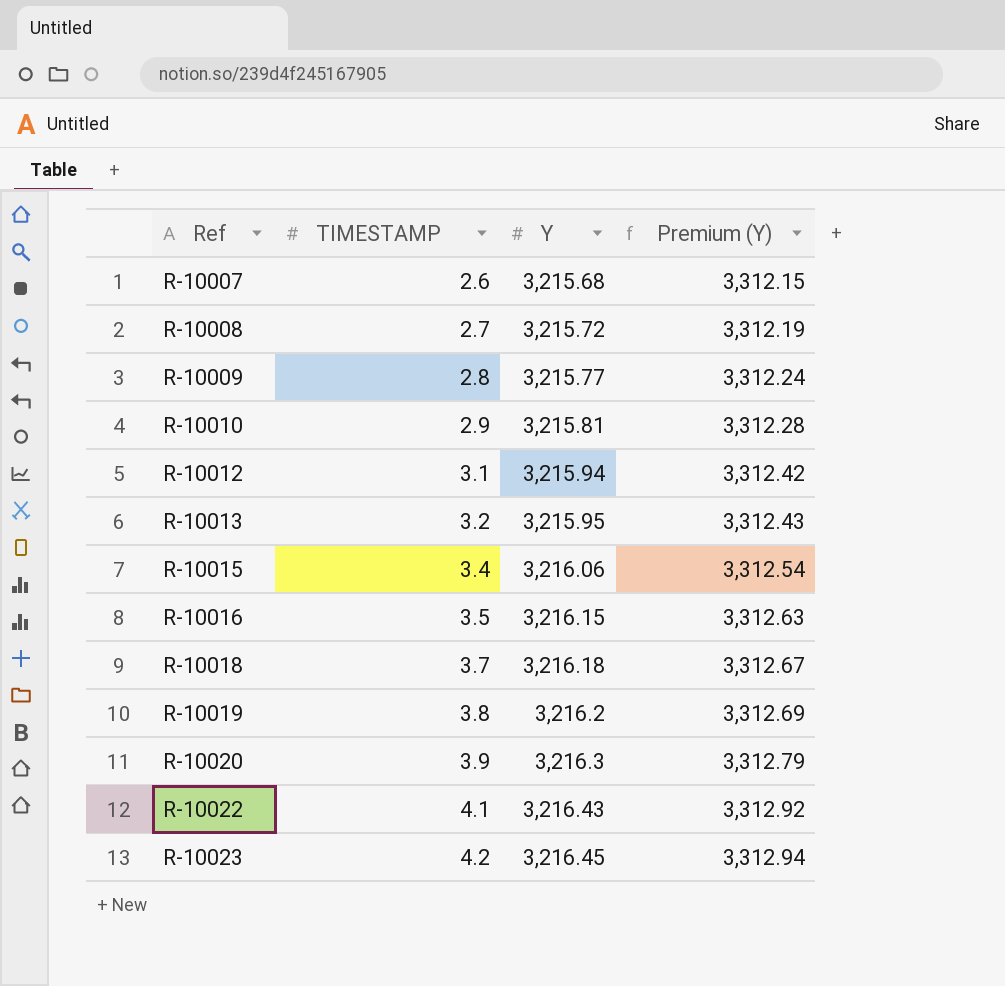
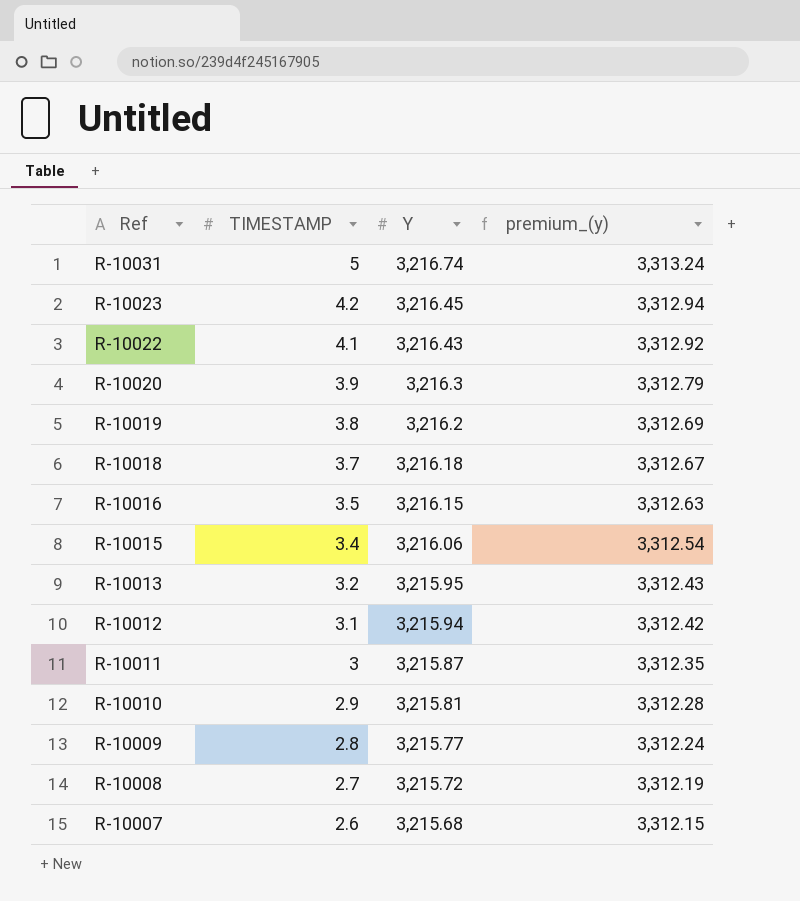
row order: Ref ascending -> Ref descending
column name: Premium (Y) -> premium_(y)
row R-10031: none -> 5 | 3,216.74 | 3,313.24
row R-10011: none -> 3 | 3,215.87 | 3,312.35

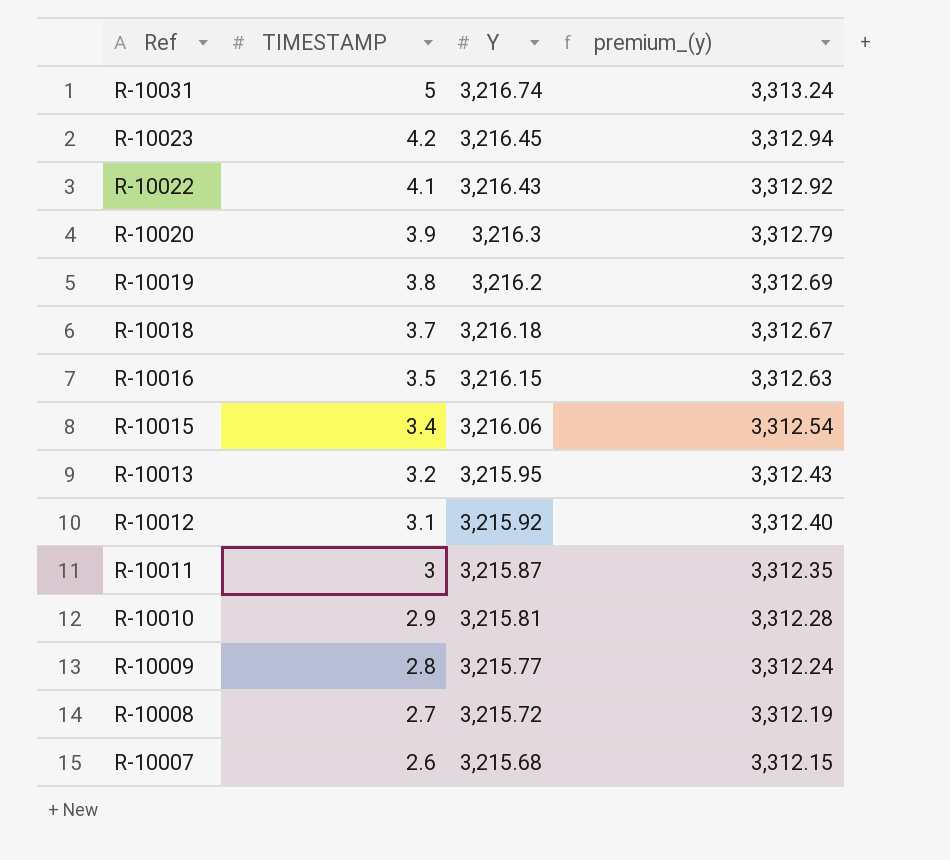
R-10012 | Y: 3,215.94 -> 3,215.92
R-10012 | premium_(y): 3,312.42 -> 3,312.40

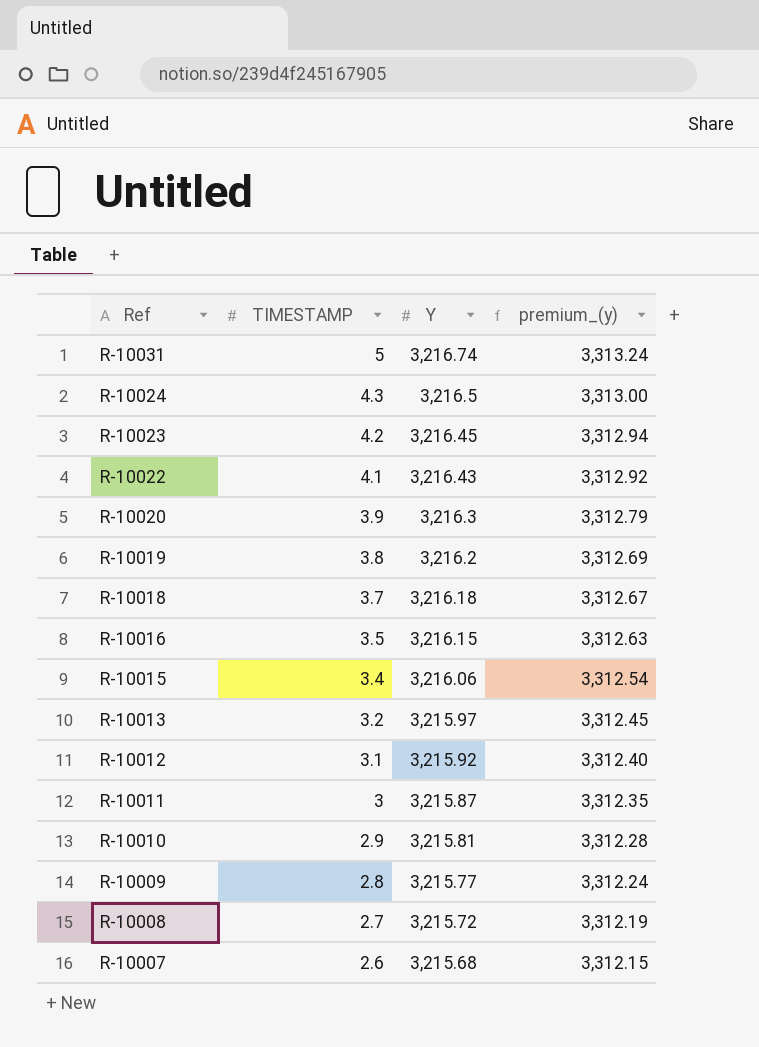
row R-10024: none -> 4.3 | 3,216.5 | 3,313.00
R-10013 | Y: 3,215.95 -> 3,215.97
R-10013 | premium_(y): 3,312.43 -> 3,312.45

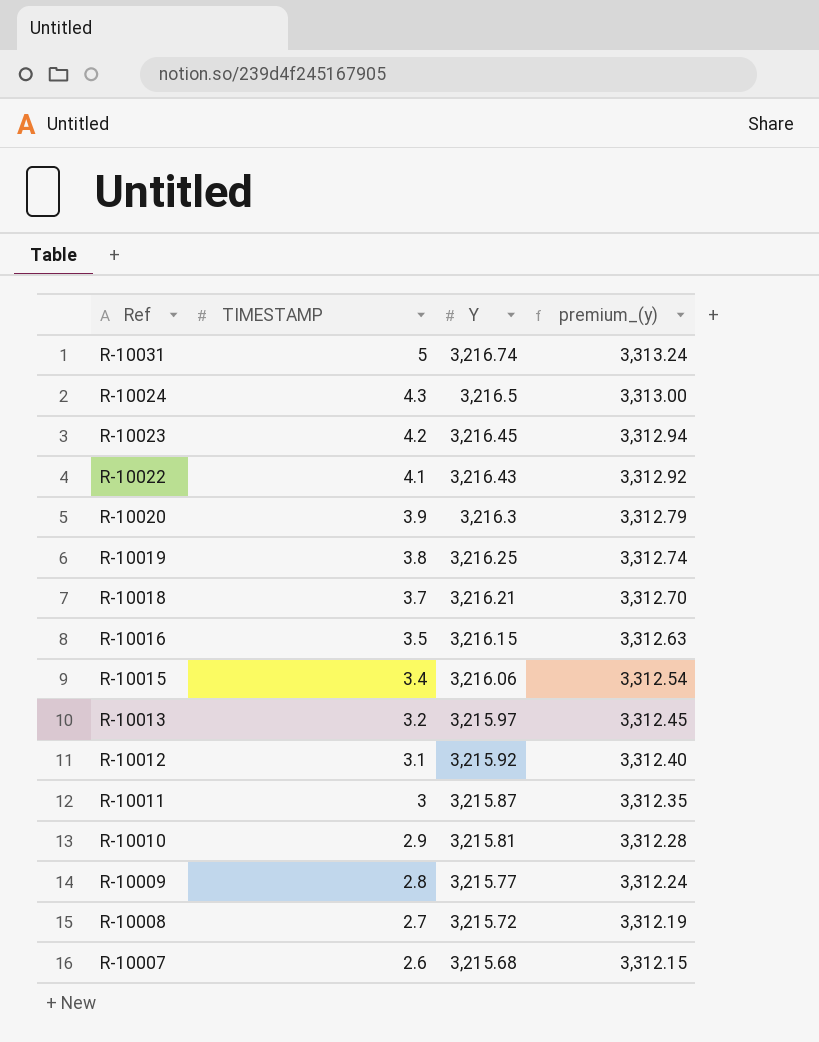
R-10019 | Y: 3,216.2 -> 3,216.25
R-10019 | premium_(y): 3,312.69 -> 3,312.74
R-10018 | Y: 3,216.18 -> 3,216.21
R-10018 | premium_(y): 3,312.67 -> 3,312.70

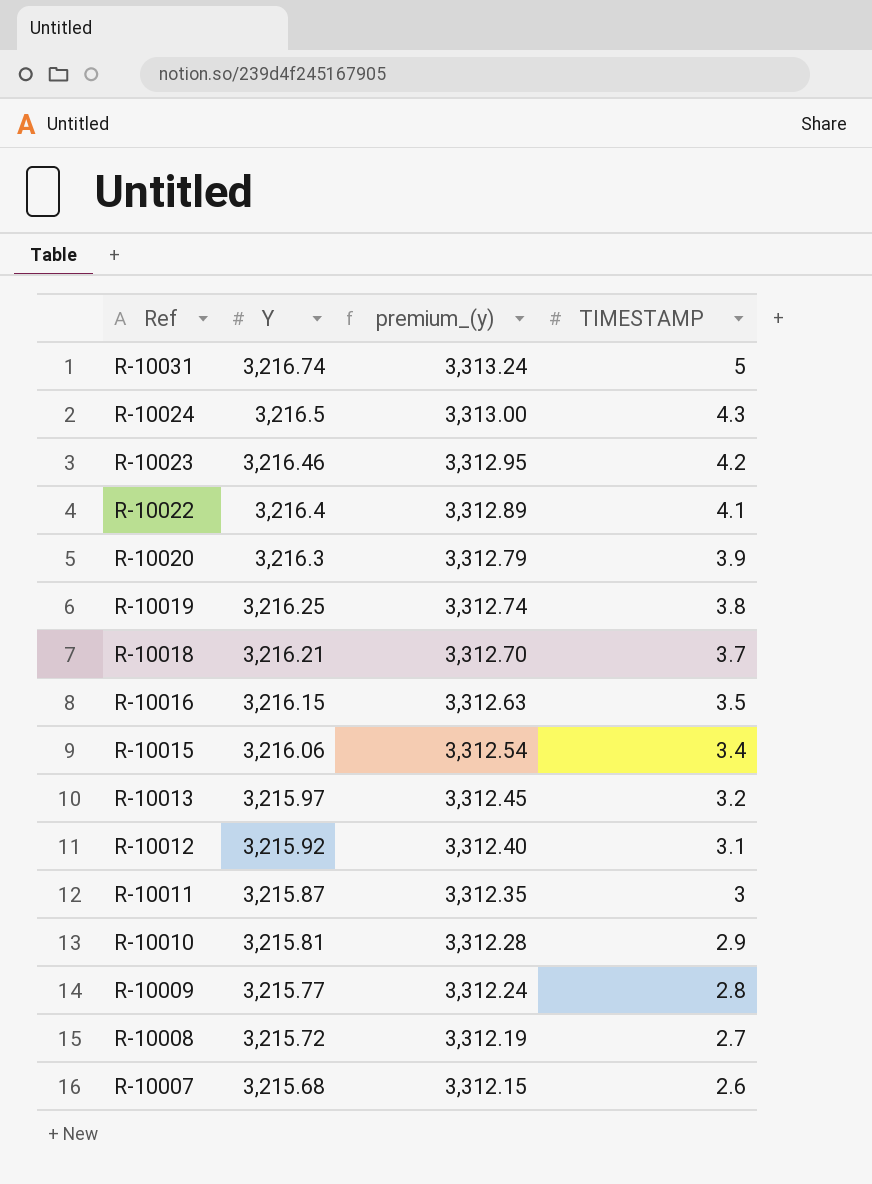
column TIMESTAMP | position: 2 -> 4
R-10023 | Y: 3,216.45 -> 3,216.46
R-10023 | premium_(y): 3,312.94 -> 3,312.95
R-10022 | Y: 3,216.43 -> 3,216.4
R-10022 | premium_(y): 3,312.92 -> 3,312.89

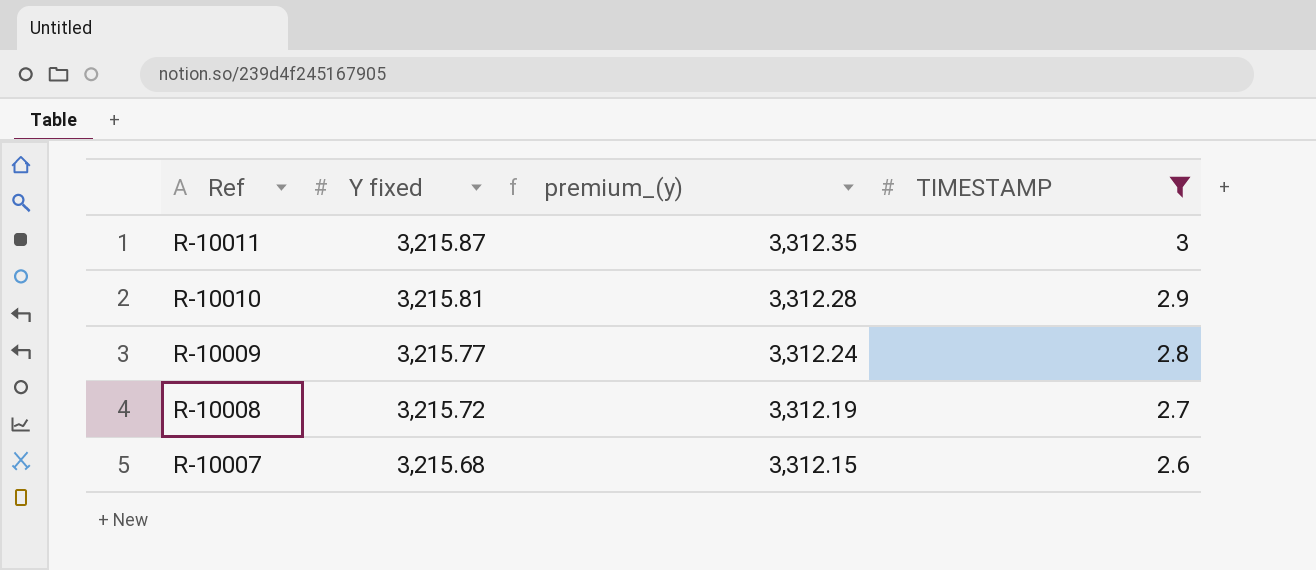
filter: none -> TIMESTAMP <= 3
column name: Y -> Y fixed

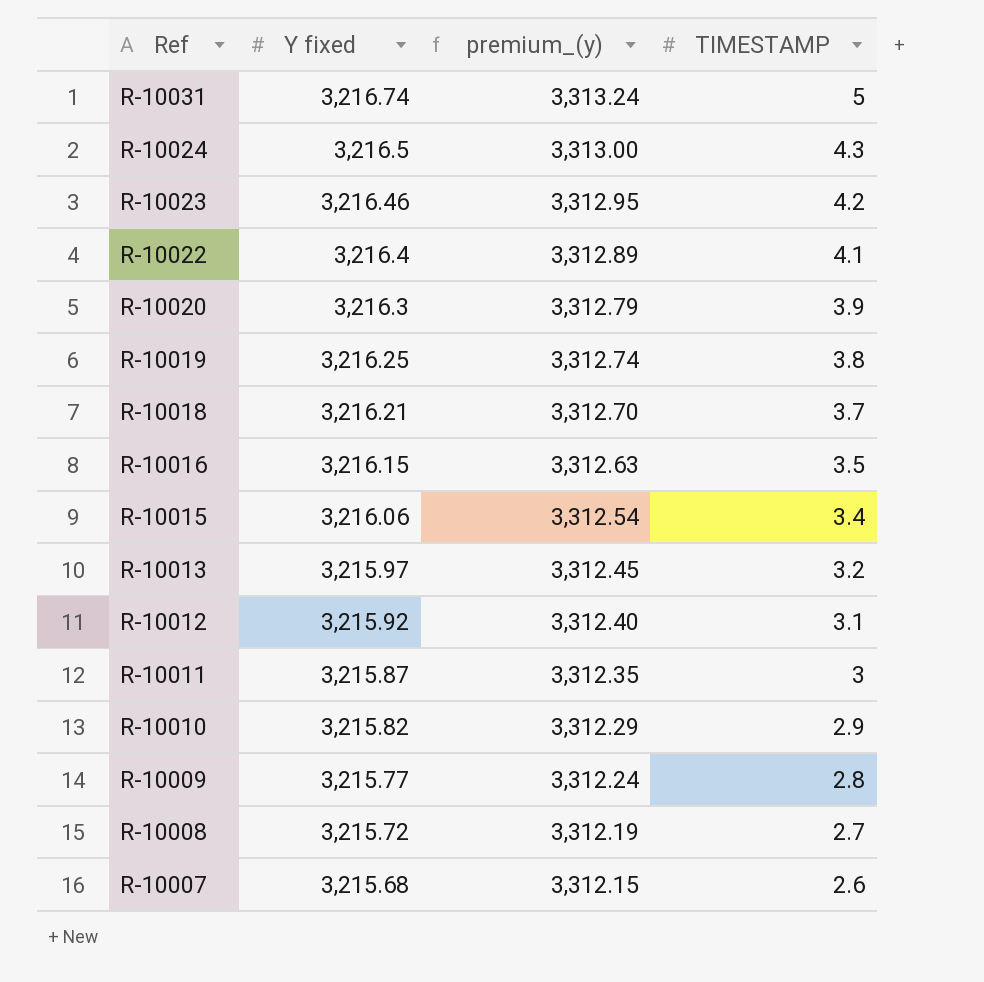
filter: TIMESTAMP <= 3 -> none
R-10010 | Y fixed: 3,215.81 -> 3,215.82
R-10010 | premium_(y): 3,312.28 -> 3,312.29

